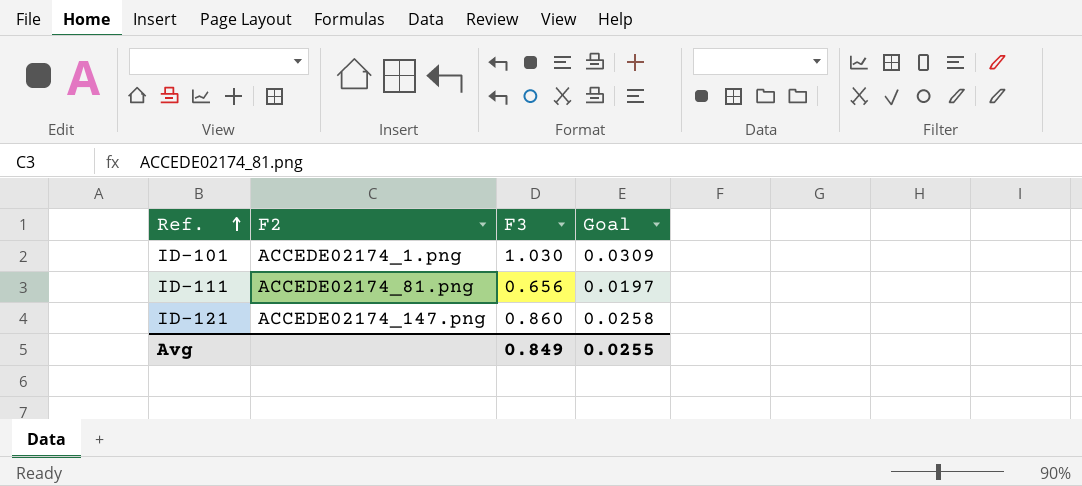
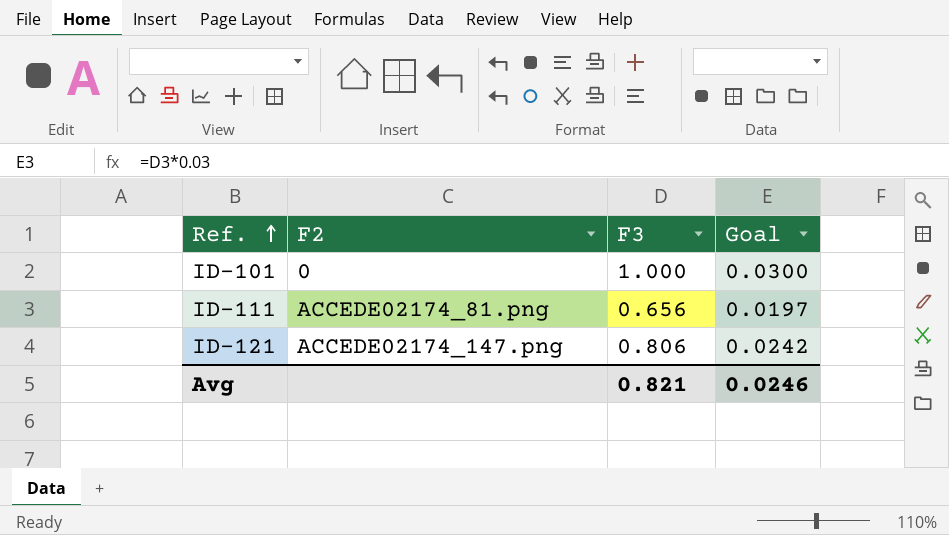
ID-101 | F2: ACCEDE02174_1.png -> 0
ID-101 | F3: 1.030 -> 1.000
ID-101 | Goal: 0.0309 -> 0.0300
ID-121 | F3: 0.860 -> 0.806
ID-121 | Goal: 0.0258 -> 0.0242
Avg | F3: 0.849 -> 0.821
Avg | Goal: 0.0255 -> 0.0246

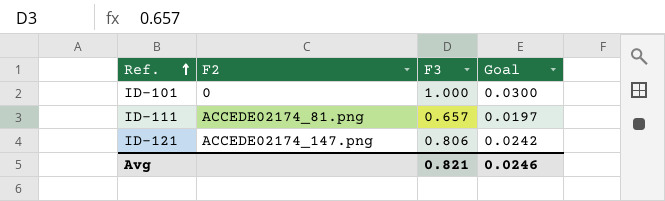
ID-111 | F3: 0.656 -> 0.657

